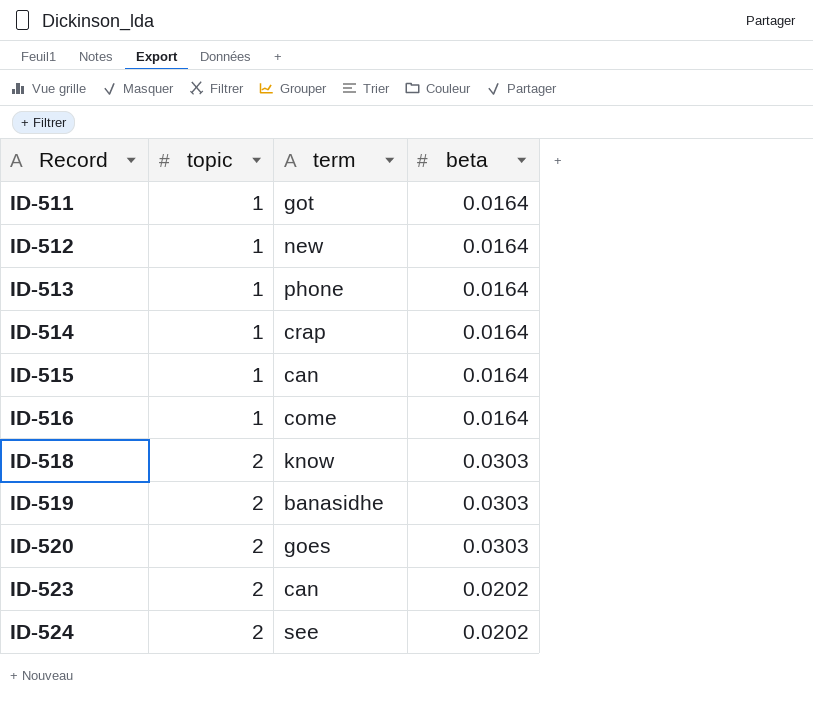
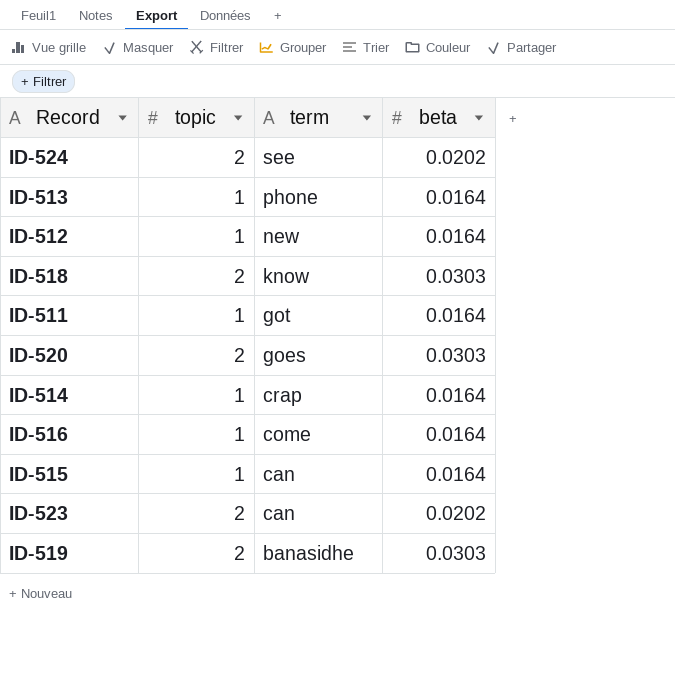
row order: Record ascending -> term descending

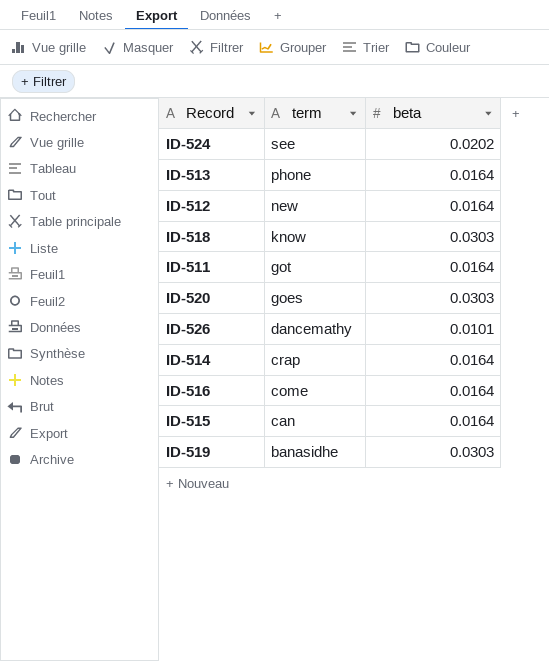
column topic | position: 2 -> none
row ID-523: 2 | can | 0.0202 -> none
row ID-526: none -> dancemathy | 0.0101

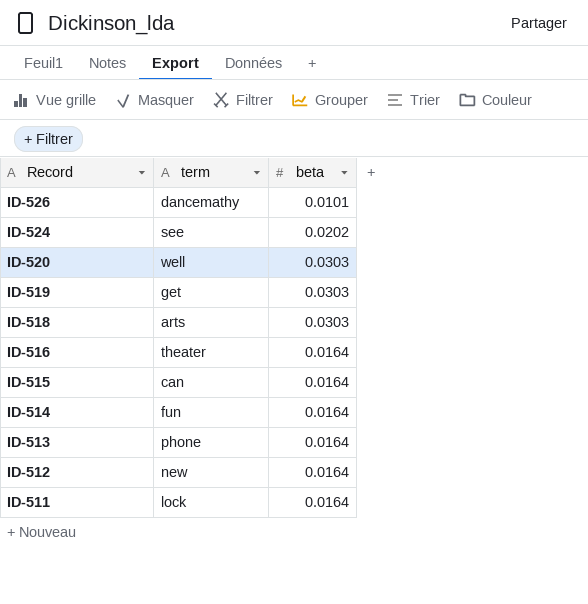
row order: term descending -> Record descending
ID-520 | term: goes -> well
ID-519 | term: banasidhe -> get
ID-518 | term: know -> arts
ID-516 | term: come -> theater
ID-514 | term: crap -> fun
ID-511 | term: got -> lock

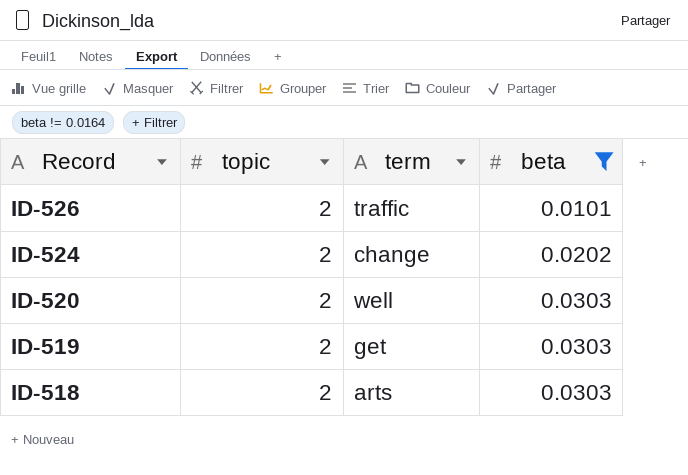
filter: none -> beta != 0.0164
column topic | position: none -> 2
ID-526 | term: dancemathy -> traffic
ID-524 | term: see -> change

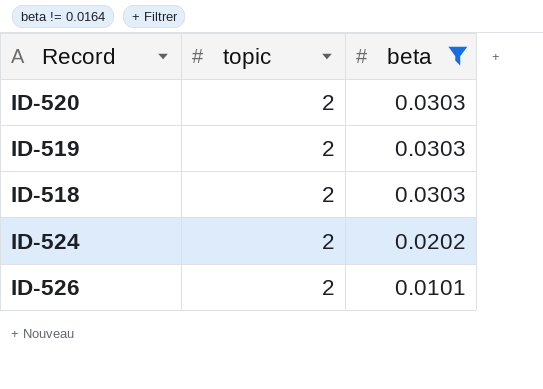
row order: Record descending -> beta descending
column term | position: 3 -> none

